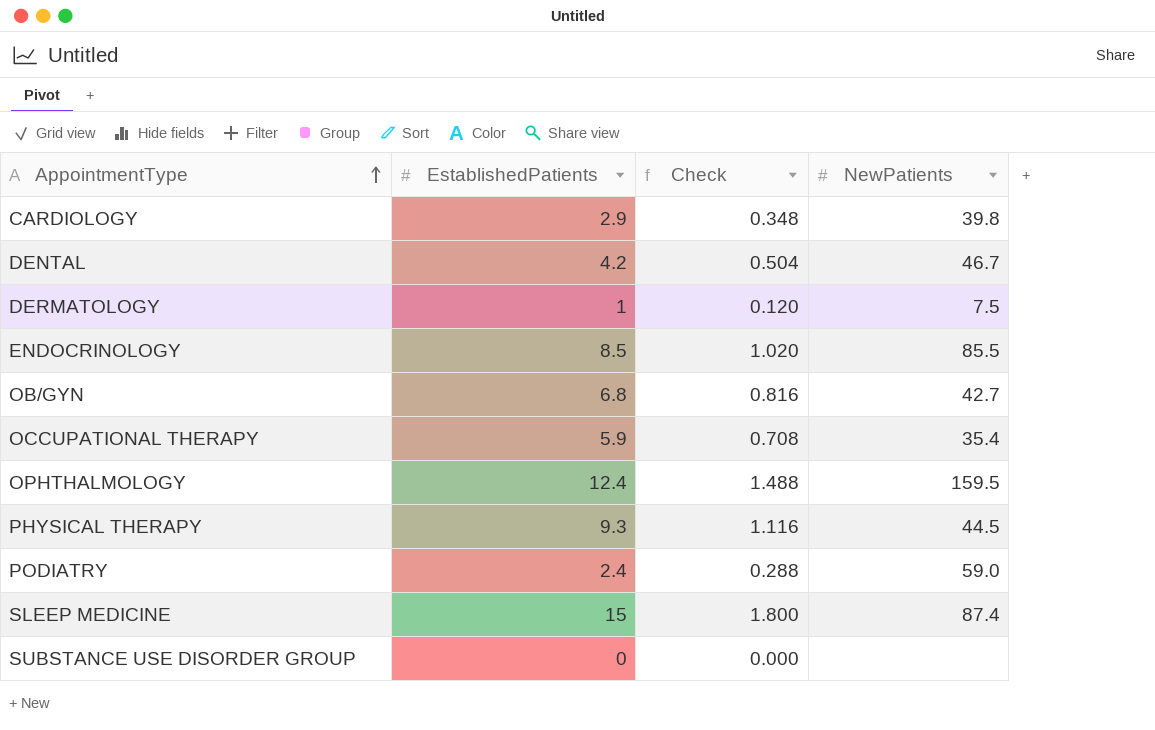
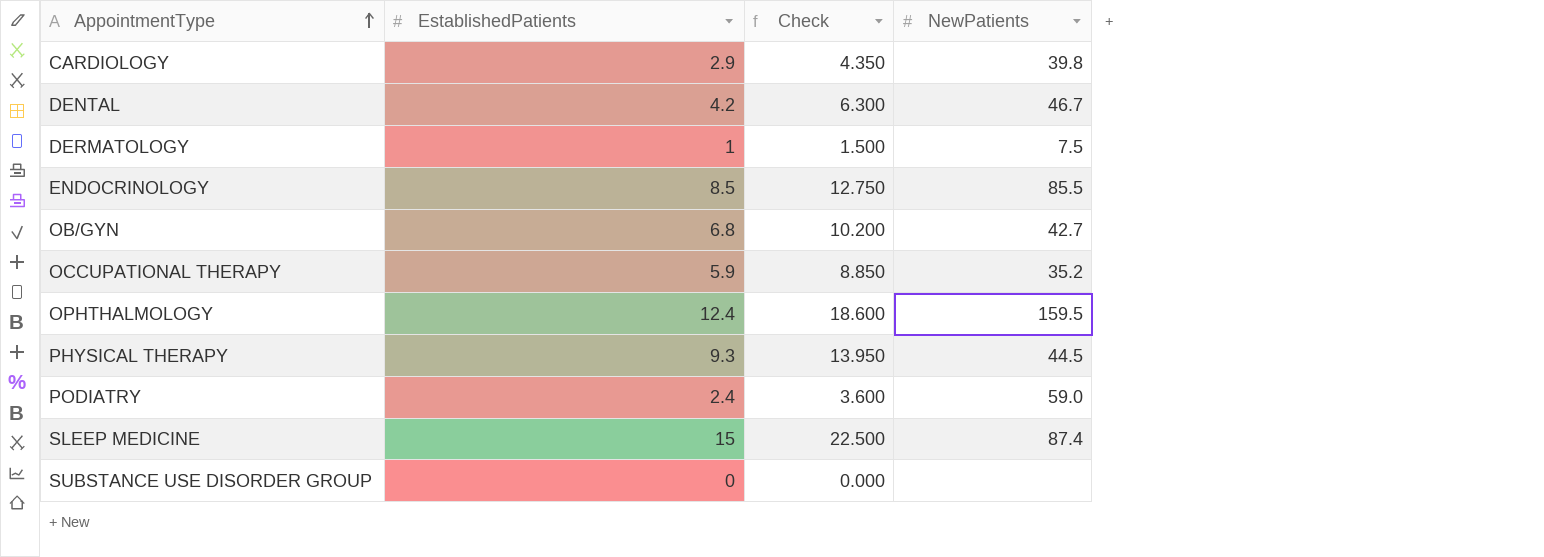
column Check | formula: [EstablishedPatients] * 0.12 -> [EstablishedPatients] * 1.5
OCCUPATIONAL THERAPY | NewPatients: 35.4 -> 35.2

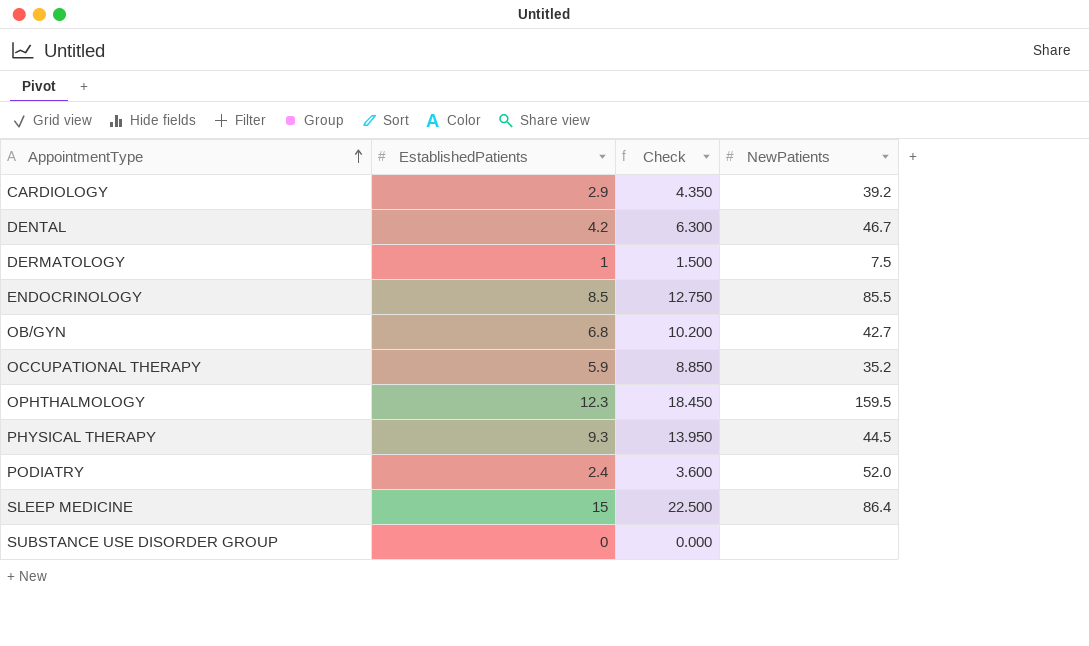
CARDIOLOGY | NewPatients: 39.8 -> 39.2
OPHTHALMOLOGY | EstablishedPatients: 12.4 -> 12.3
OPHTHALMOLOGY | Check: 18.600 -> 18.450
PODIATRY | NewPatients: 59.0 -> 52.0
SLEEP MEDICINE | NewPatients: 87.4 -> 86.4

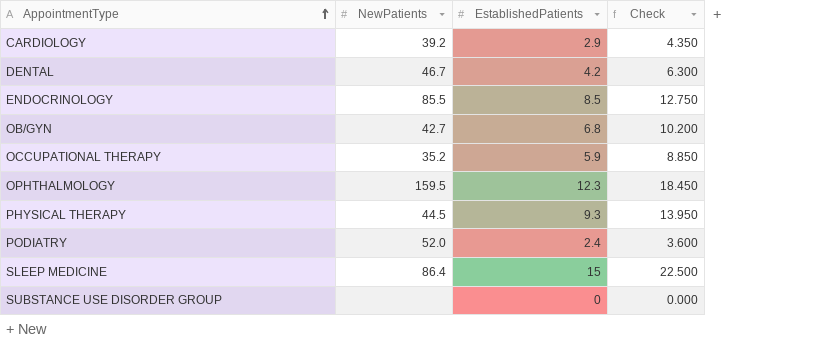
column NewPatients | position: 4 -> 2
row DERMATOLOGY: 1 | 1.500 | 7.5 -> none

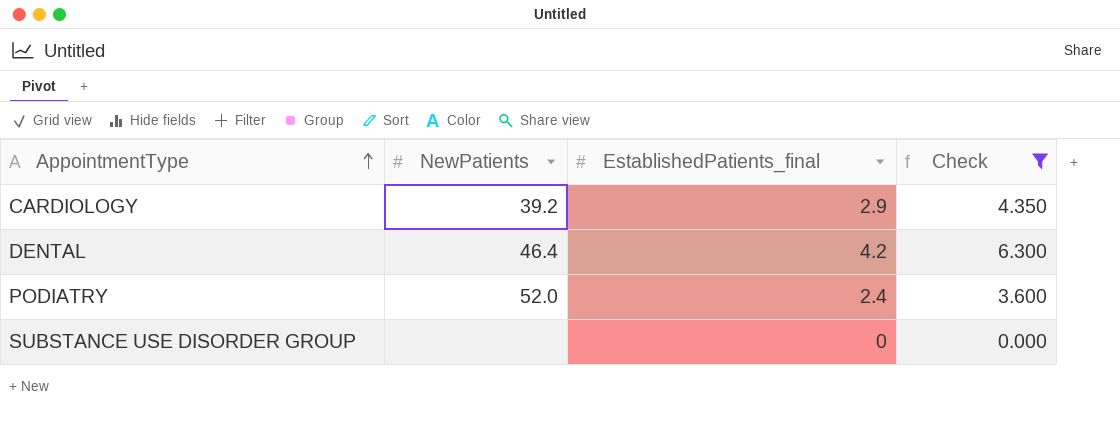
filter: none -> Check <= 6.300
column name: EstablishedPatients -> EstablishedPatients_final
DENTAL | NewPatients: 46.7 -> 46.4

